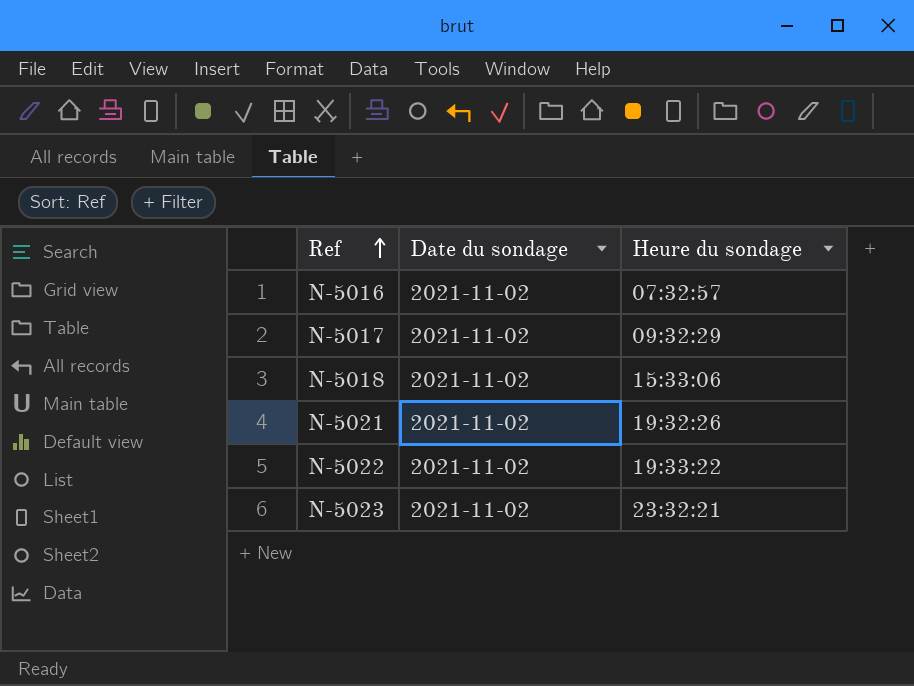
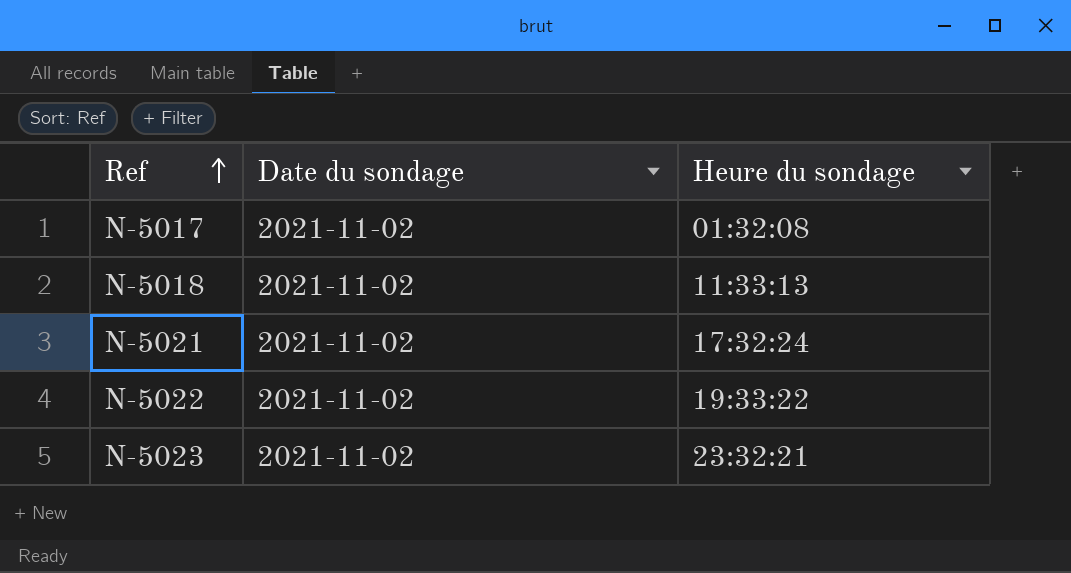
row N-5016: 2021-11-02 | 07:32:57 -> none
N-5017 | Heure du sondage: 09:32:29 -> 01:32:08
N-5018 | Heure du sondage: 15:33:06 -> 11:33:13
N-5021 | Heure du sondage: 19:32:26 -> 17:32:24

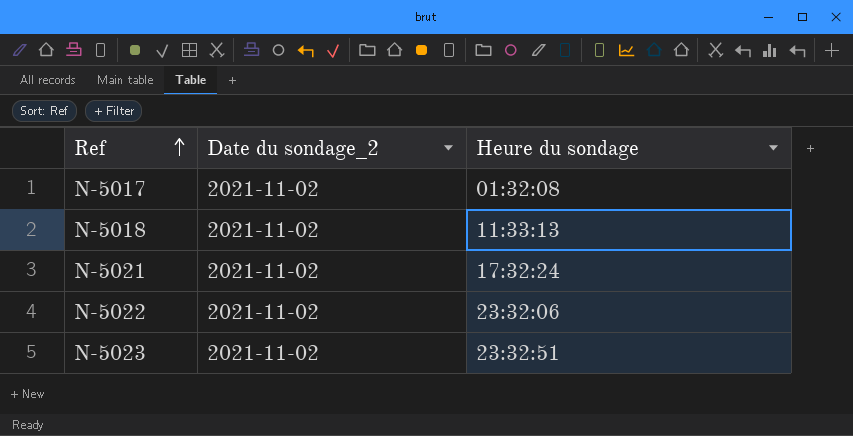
column name: Date du sondage -> Date du sondage_2
N-5022 | Heure du sondage: 19:33:22 -> 23:32:06
N-5023 | Heure du sondage: 23:32:21 -> 23:32:51

